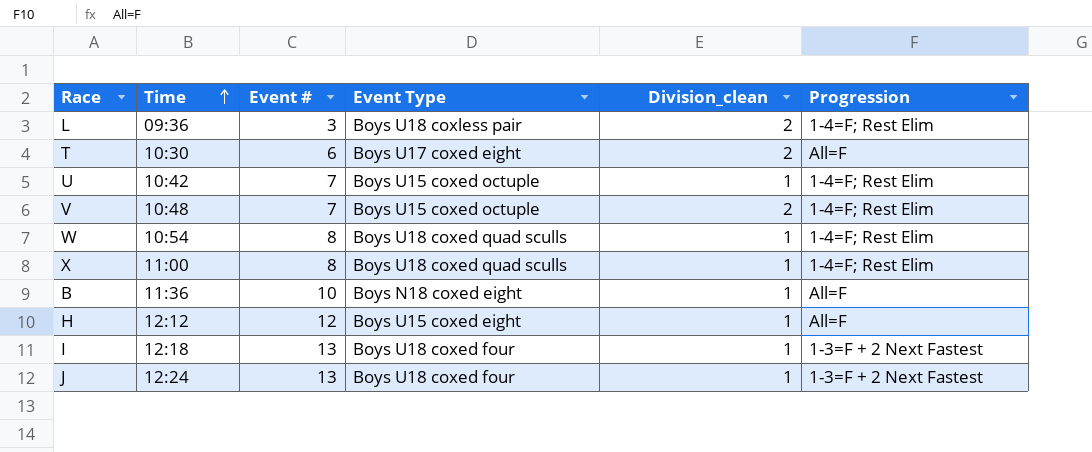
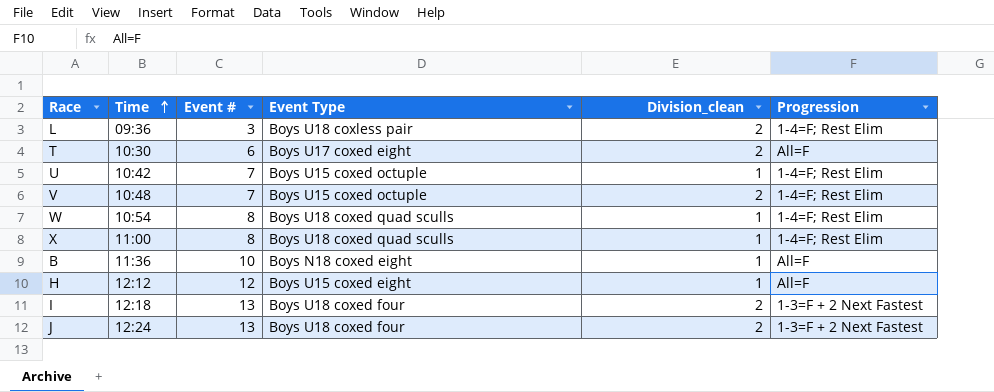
I | Division_clean: 1 -> 2
J | Division_clean: 1 -> 2

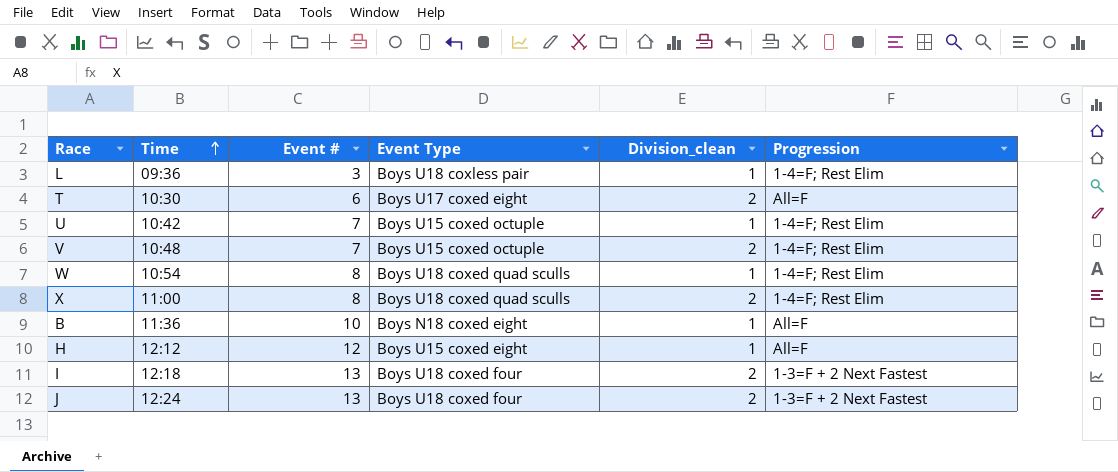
L | Division_clean: 2 -> 1
X | Division_clean: 1 -> 2

